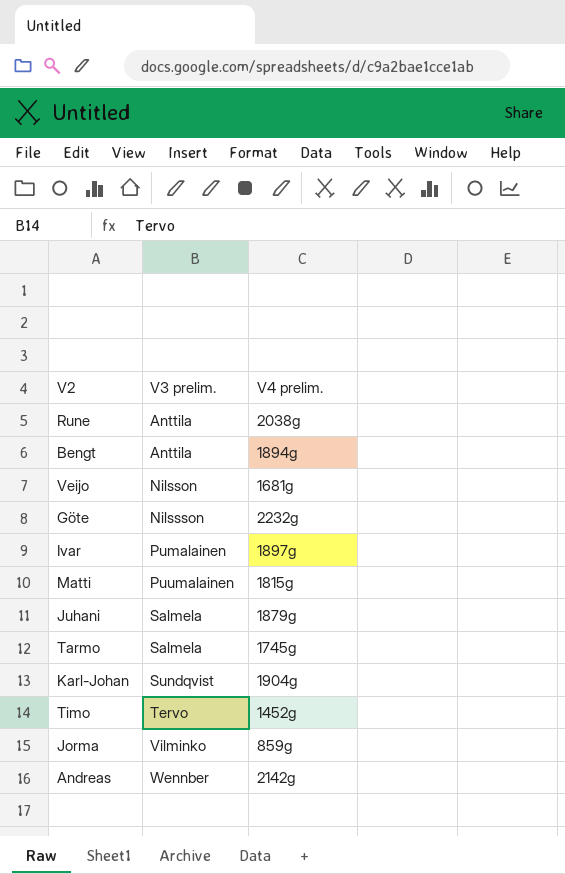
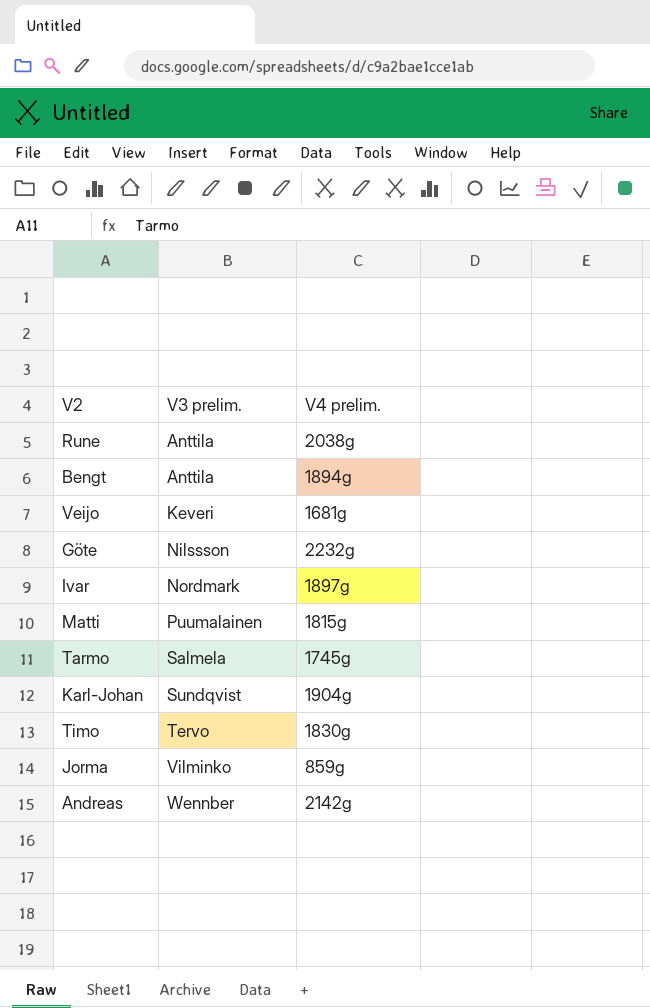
row Juhani: Salmela | 1879g -> none
Veijo | V3 prelim.: Nilsson -> Keveri
Ivar | V3 prelim.: Pumalainen -> Nordmark
Timo | V4 prelim.: 1452g -> 1830g

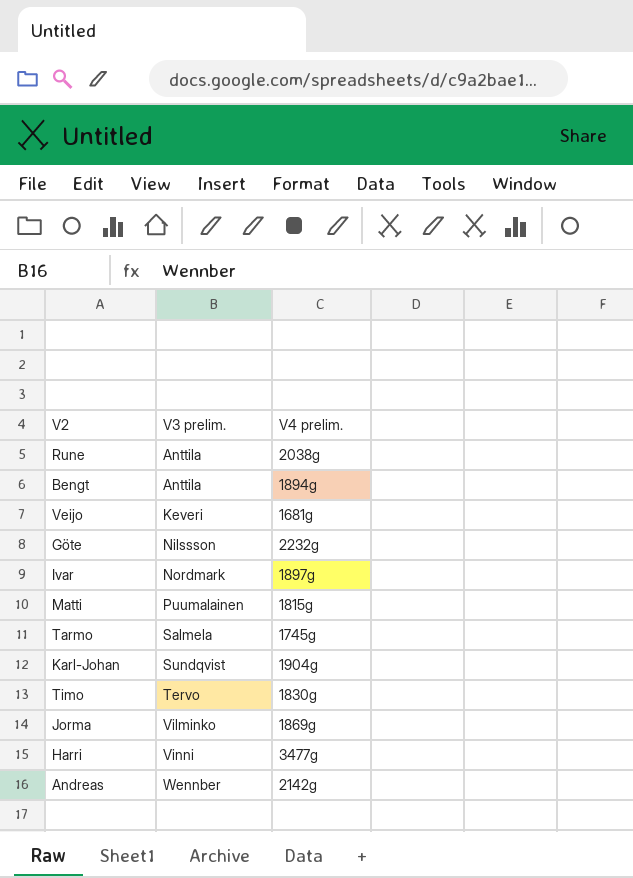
Jorma | V4 prelim.: 859g -> 1869g
row Harri: none -> Vinni | 3477g

